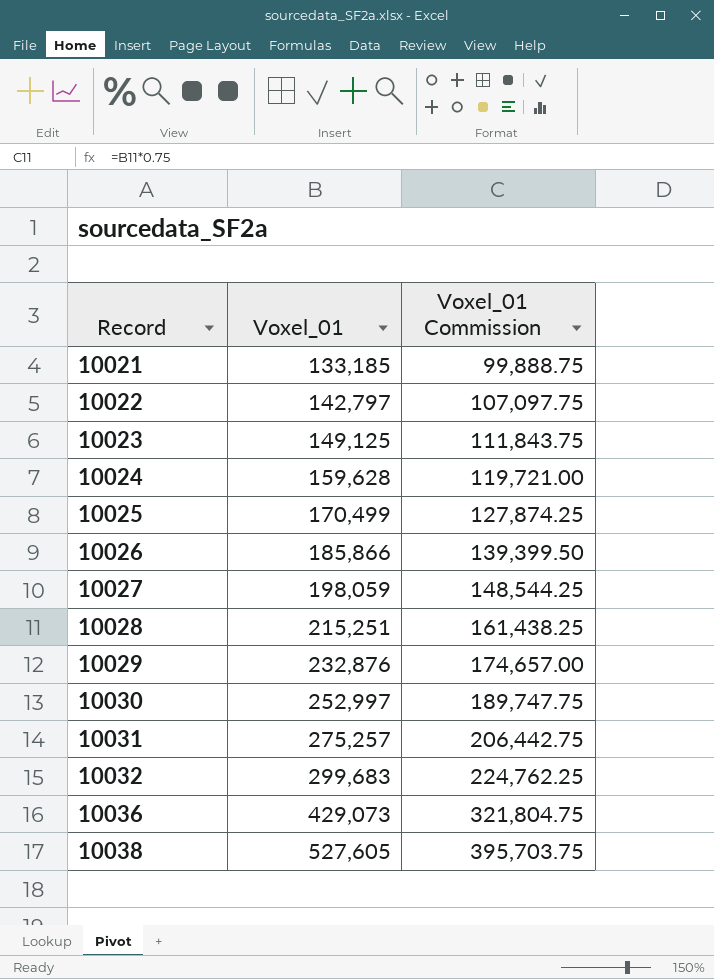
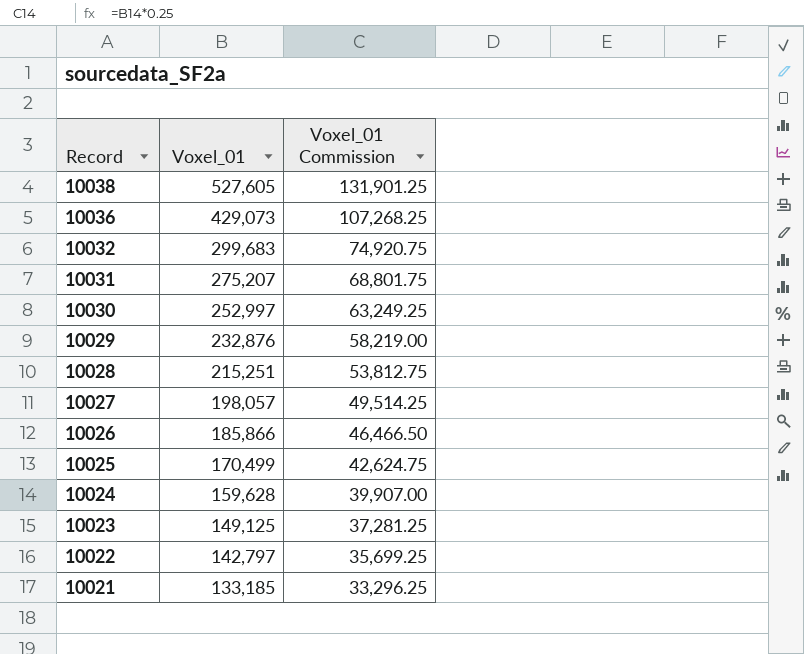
row order: Record ascending -> Record descending
column Voxel_01 Commission | formula: [Voxel_01] * 0.75 -> [Voxel_01] * 0.25
10031 | Voxel_01: 275,257 -> 275,207
10027 | Voxel_01: 198,059 -> 198,057

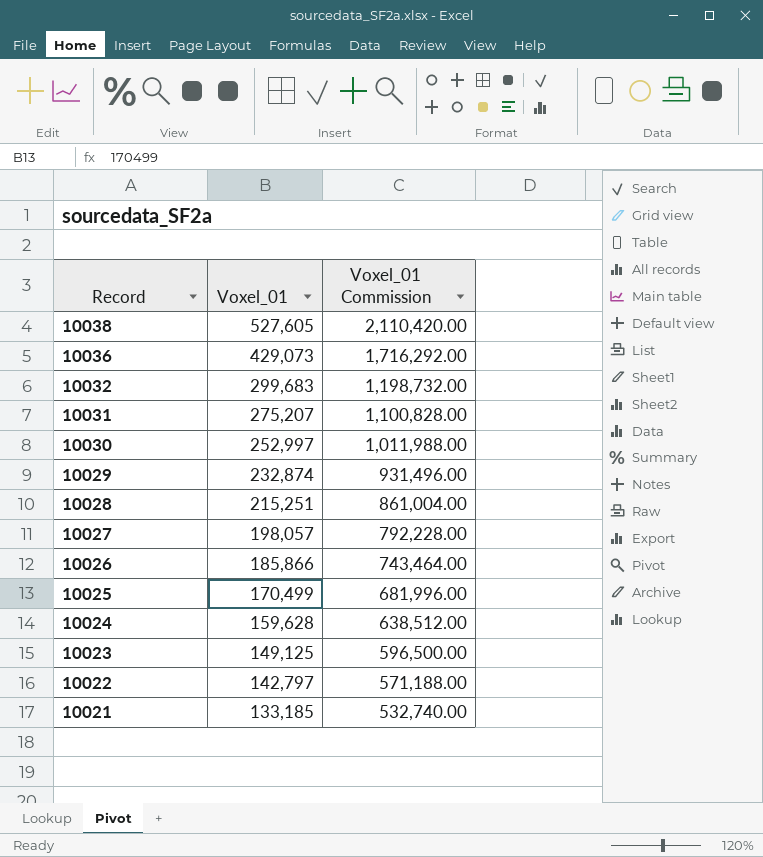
column Voxel_01 Commission | formula: [Voxel_01] * 0.25 -> [Voxel_01] * 4
10029 | Voxel_01: 232,876 -> 232,874

